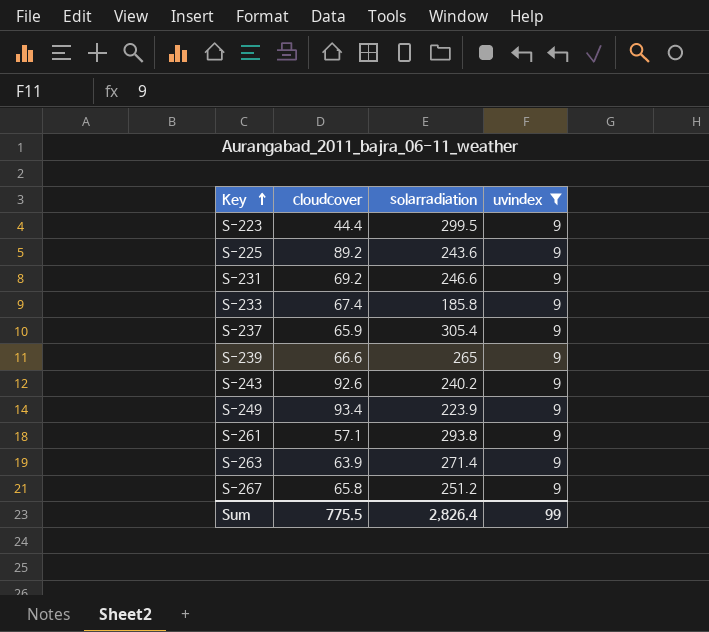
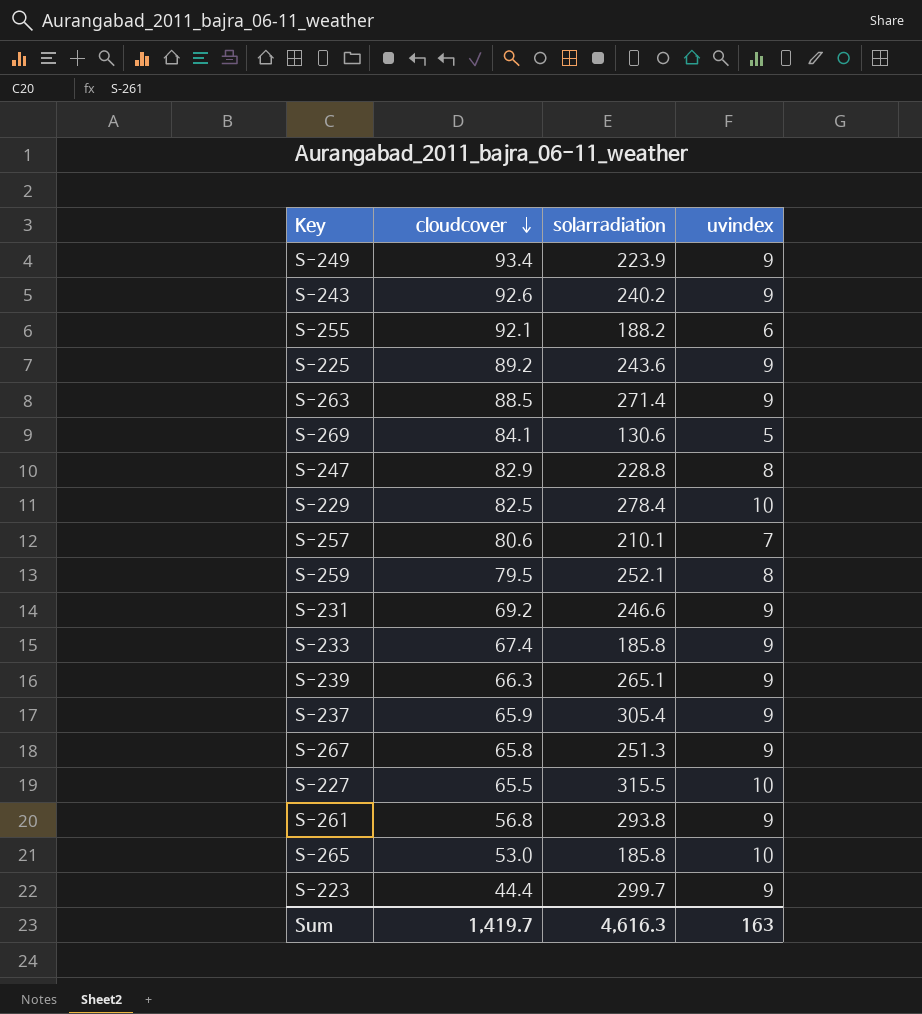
filter: uvindex = 9 -> none
row order: Key ascending -> cloudcover descending
S-263 | cloudcover: 63.9 -> 88.5
S-239 | cloudcover: 66.6 -> 66.3
S-239 | solarradiation: 265 -> 265.1
S-267 | solarradiation: 251.2 -> 251.3
S-261 | cloudcover: 57.1 -> 56.8
S-223 | solarradiation: 299.5 -> 299.7
Sum | cloudcover: 775.5 -> 1,419.7
Sum | solarradiation: 2,826.4 -> 4,616.3
Sum | uvindex: 99 -> 163

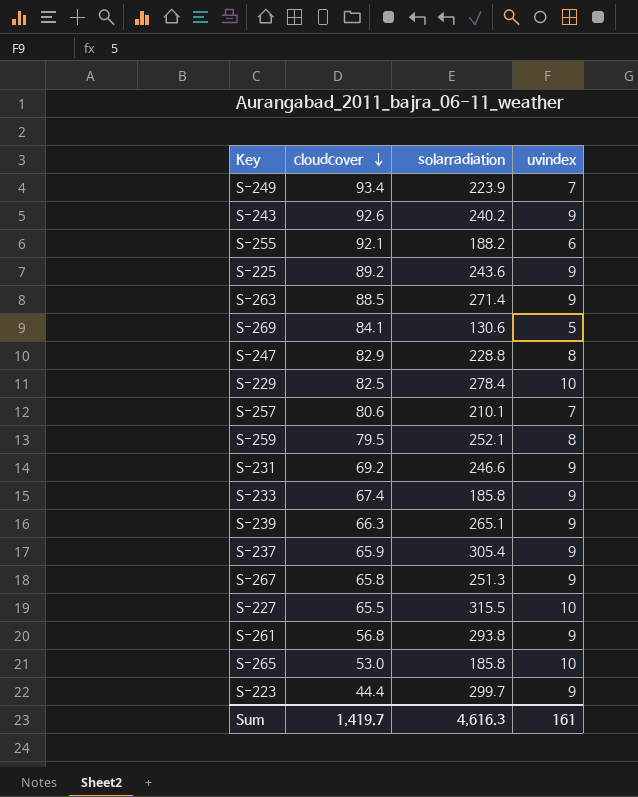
S-249 | uvindex: 9 -> 7
Sum | uvindex: 163 -> 161

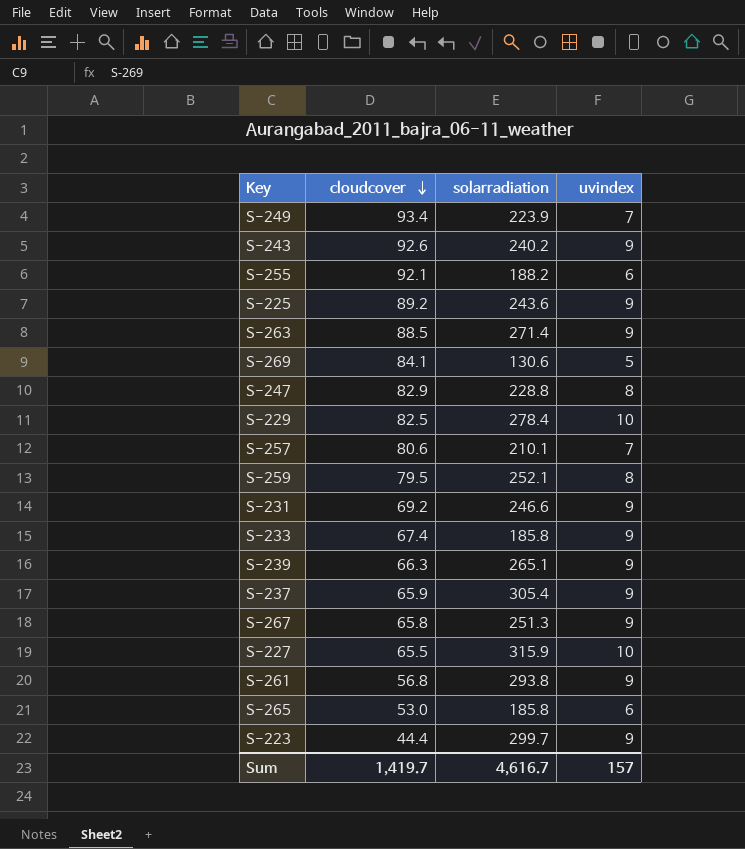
S-227 | solarradiation: 315.5 -> 315.9
S-265 | uvindex: 10 -> 6
Sum | solarradiation: 4,616.3 -> 4,616.7
Sum | uvindex: 161 -> 157

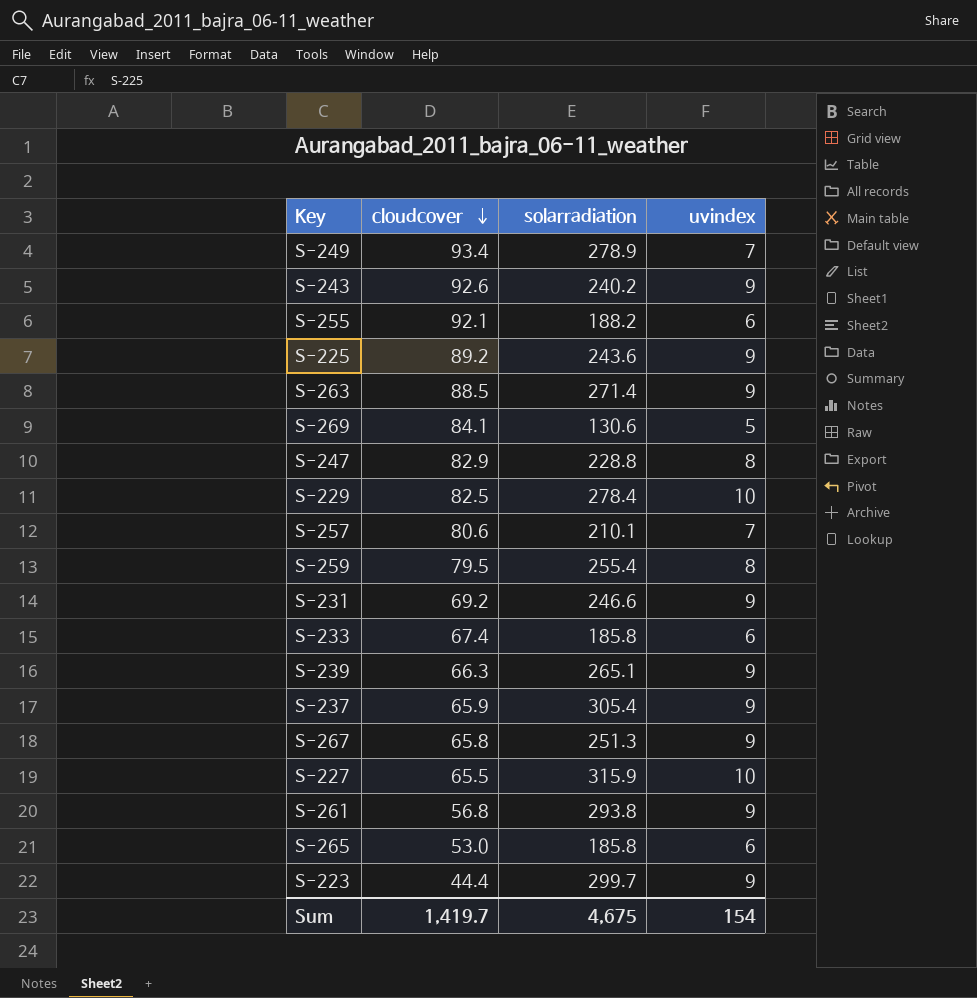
S-249 | solarradiation: 223.9 -> 278.9
S-259 | solarradiation: 252.1 -> 255.4
S-233 | uvindex: 9 -> 6
Sum | solarradiation: 4,616.7 -> 4,675
Sum | uvindex: 157 -> 154

